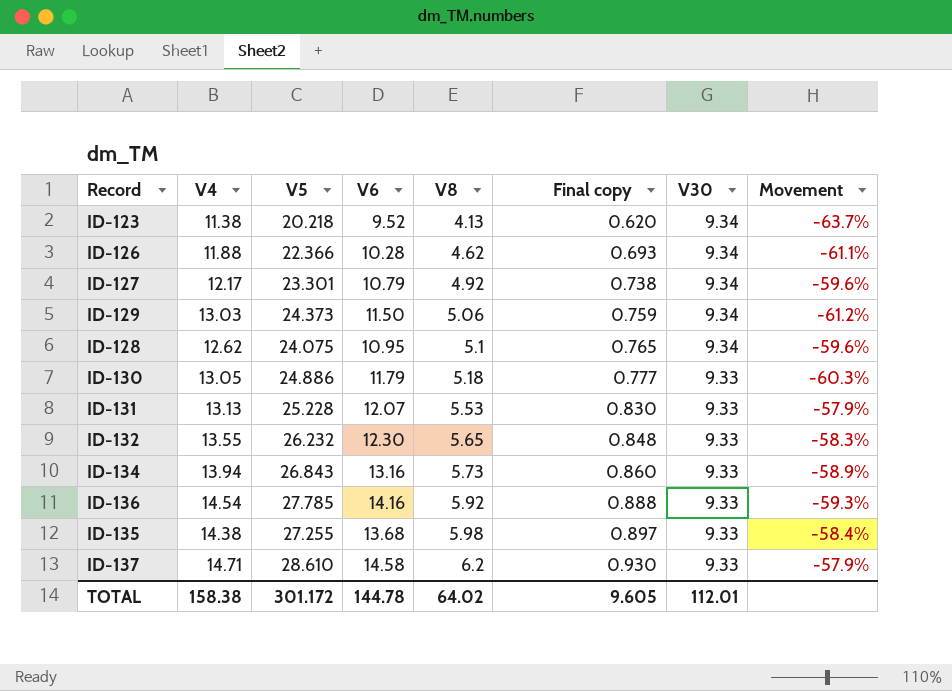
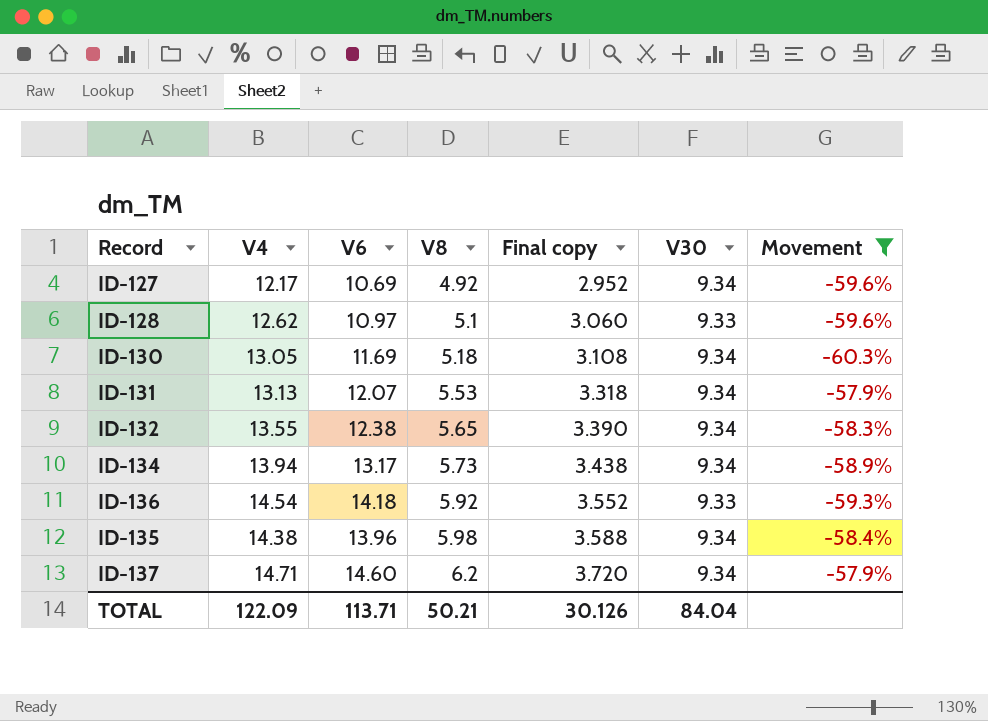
filter: none -> Movement >= -60.3%
column V5 | position: 3 -> none
column Final copy | formula: [V8] * 0.15 -> [V8] * 0.6
ID-127 | V6: 10.79 -> 10.69
ID-128 | V6: 10.95 -> 10.97
ID-128 | V30: 9.34 -> 9.33
ID-130 | V6: 11.79 -> 11.69
ID-130 | V30: 9.33 -> 9.34
ID-131 | V30: 9.33 -> 9.34
ID-132 | V6: 12.30 -> 12.38
ID-132 | V30: 9.33 -> 9.34
ID-134 | V6: 13.16 -> 13.17
ID-134 | V30: 9.33 -> 9.34
ID-136 | V6: 14.16 -> 14.18
ID-135 | V6: 13.68 -> 13.96
ID-135 | V30: 9.33 -> 9.34
ID-137 | V6: 14.58 -> 14.60
ID-137 | V30: 9.33 -> 9.34
TOTAL | V4: 158.38 -> 122.09
TOTAL | V6: 144.78 -> 113.71
TOTAL | V8: 64.02 -> 50.21
TOTAL | Final copy: 9.605 -> 30.126
TOTAL | V30: 112.01 -> 84.04

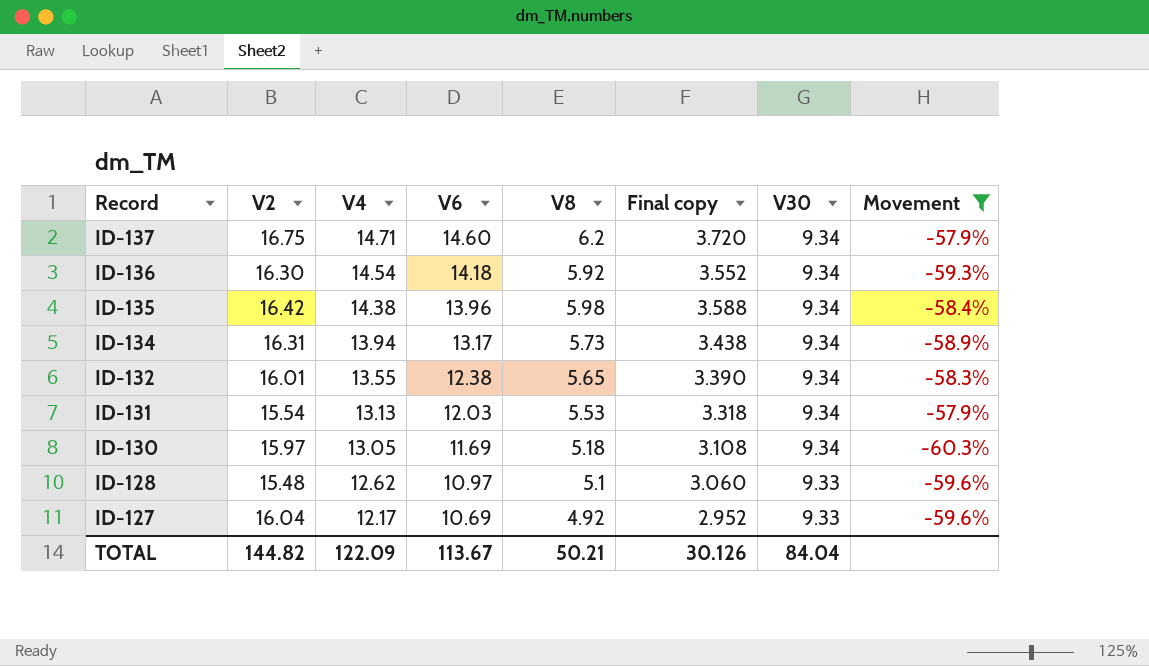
row order: V8 ascending -> Record descending
column V2 | position: none -> 2
ID-136 | V30: 9.33 -> 9.34
ID-131 | V6: 12.07 -> 12.03
ID-127 | V30: 9.34 -> 9.33
TOTAL | V6: 113.71 -> 113.67

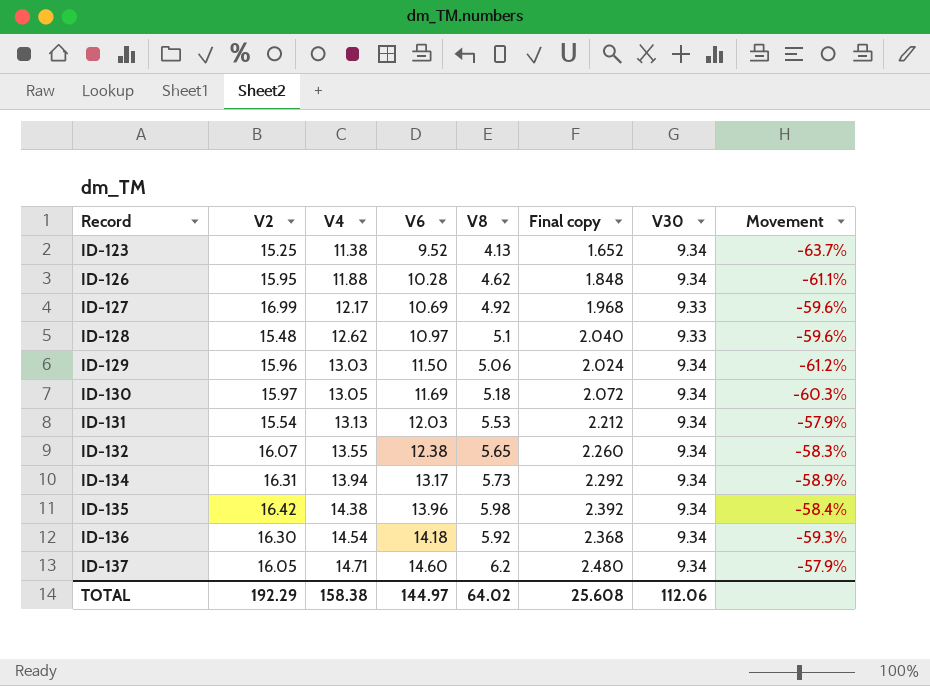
filter: Movement >= -60.3% -> none
row order: Record descending -> Record ascending
column Final copy | formula: [V8] * 0.6 -> [V8] * 0.4
ID-127 | V2: 16.04 -> 16.99
ID-132 | V2: 16.01 -> 16.07
ID-137 | V2: 16.75 -> 16.05
TOTAL | V2: 144.82 -> 192.29
TOTAL | V4: 122.09 -> 158.38
TOTAL | V6: 113.67 -> 144.97
TOTAL | V8: 50.21 -> 64.02
TOTAL | Final copy: 30.126 -> 25.608
TOTAL | V30: 84.04 -> 112.06

